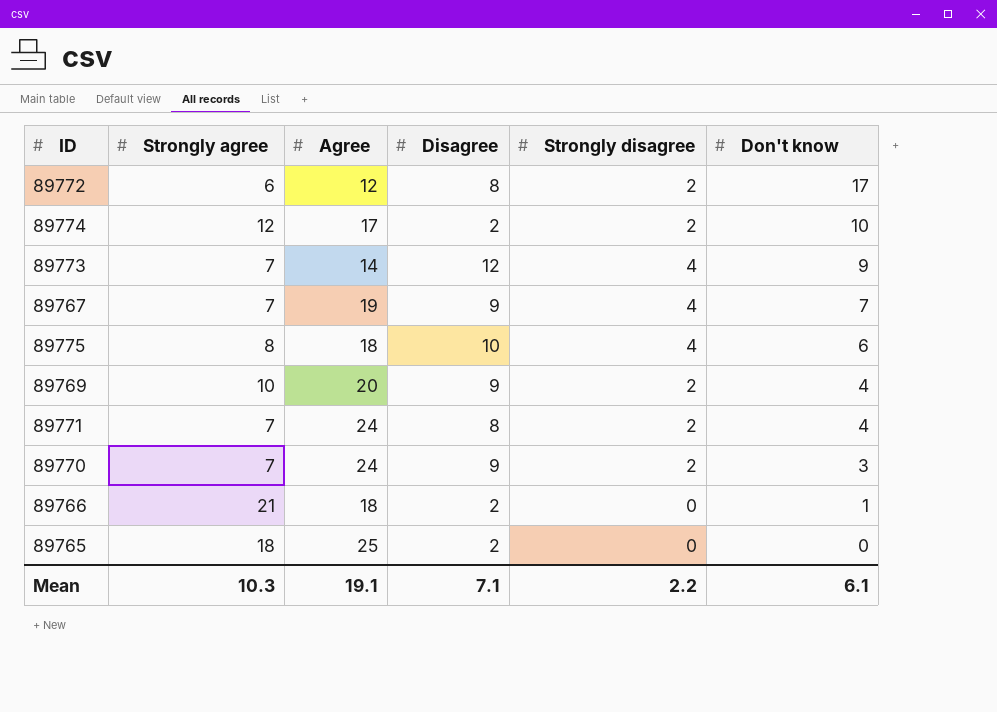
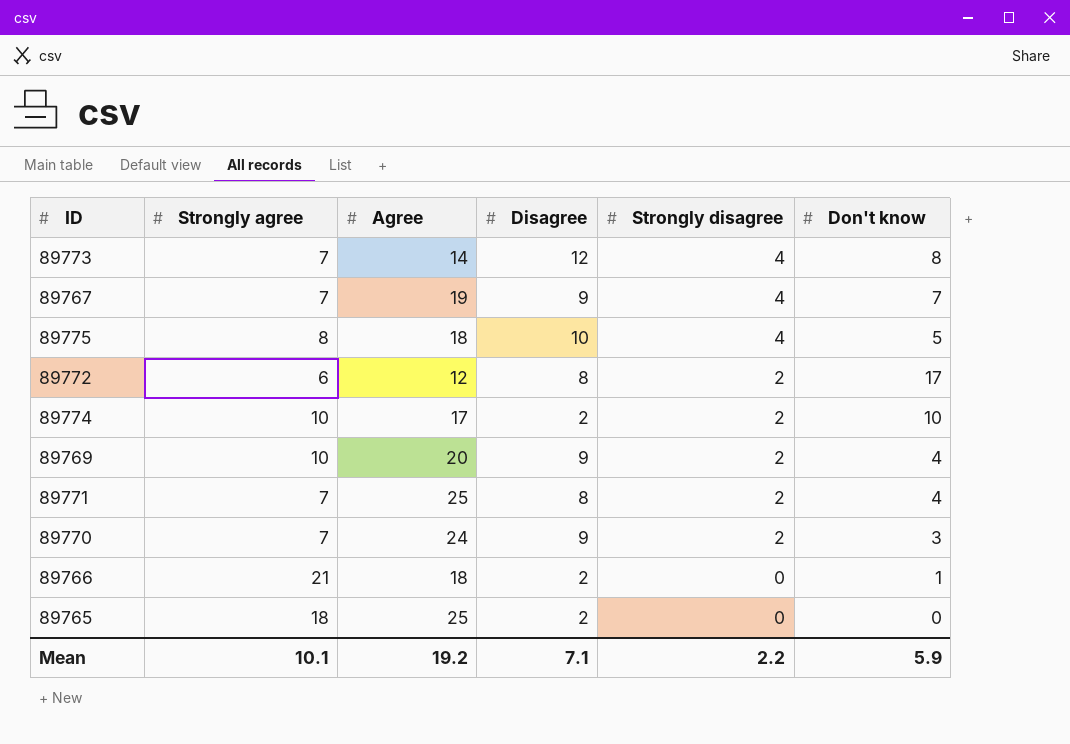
row order: Don't know descending -> Strongly disagree descending
89773 | Don't know: 9 -> 8
89775 | Don't know: 6 -> 5
89774 | Strongly agree: 12 -> 10
89771 | Agree: 24 -> 25
Mean | Strongly agree: 10.3 -> 10.1
Mean | Agree: 19.1 -> 19.2
Mean | Don't know: 6.1 -> 5.9

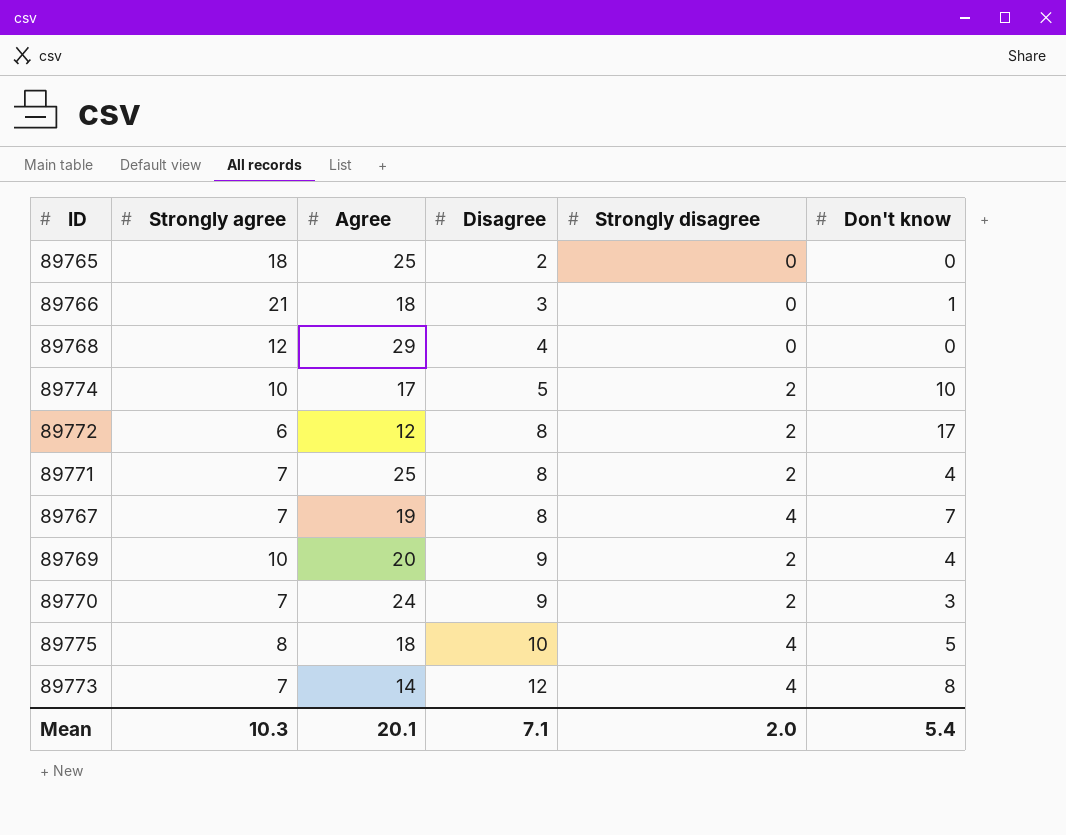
row order: Strongly disagree descending -> Disagree ascending
89766 | Disagree: 2 -> 3
row 89768: none -> 12 | 29 | 4 | 0 | 0
89774 | Disagree: 2 -> 5
89767 | Disagree: 9 -> 8
Mean | Strongly agree: 10.1 -> 10.3
Mean | Agree: 19.2 -> 20.1
Mean | Strongly disagree: 2.2 -> 2.0
Mean | Don't know: 5.9 -> 5.4

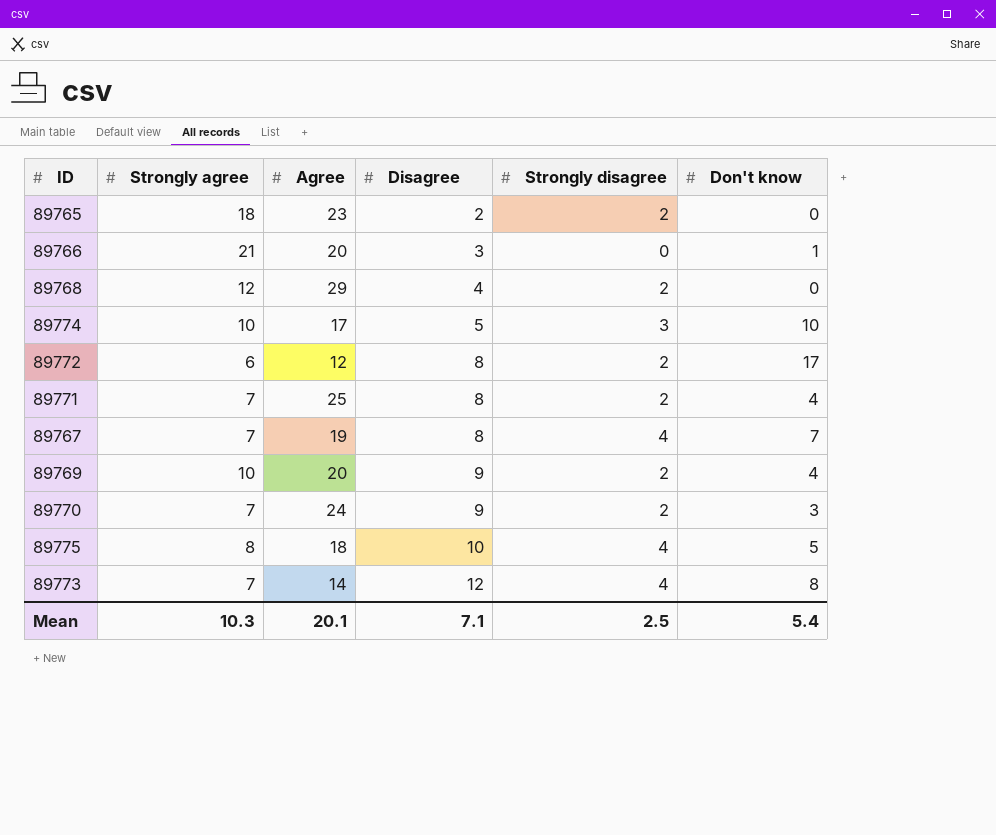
89765 | Agree: 25 -> 23
89765 | Strongly disagree: 0 -> 2
89766 | Agree: 18 -> 20
89768 | Strongly disagree: 0 -> 2
89774 | Strongly disagree: 2 -> 3
Mean | Strongly disagree: 2.0 -> 2.5

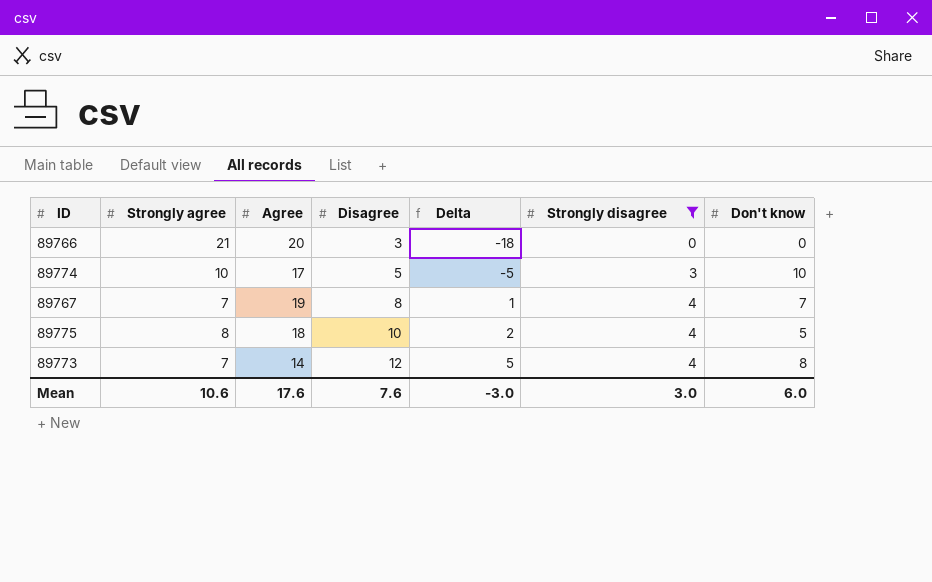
filter: none -> Strongly disagree != 2
column Delta | formula: none -> [Disagree] - [Strongly agree]
89766 | Don't know: 1 -> 0
Mean | Strongly agree: 10.3 -> 10.6
Mean | Agree: 20.1 -> 17.6
Mean | Disagree: 7.1 -> 7.6
Mean | Strongly disagree: 2.5 -> 3.0
Mean | Don't know: 5.4 -> 6.0

